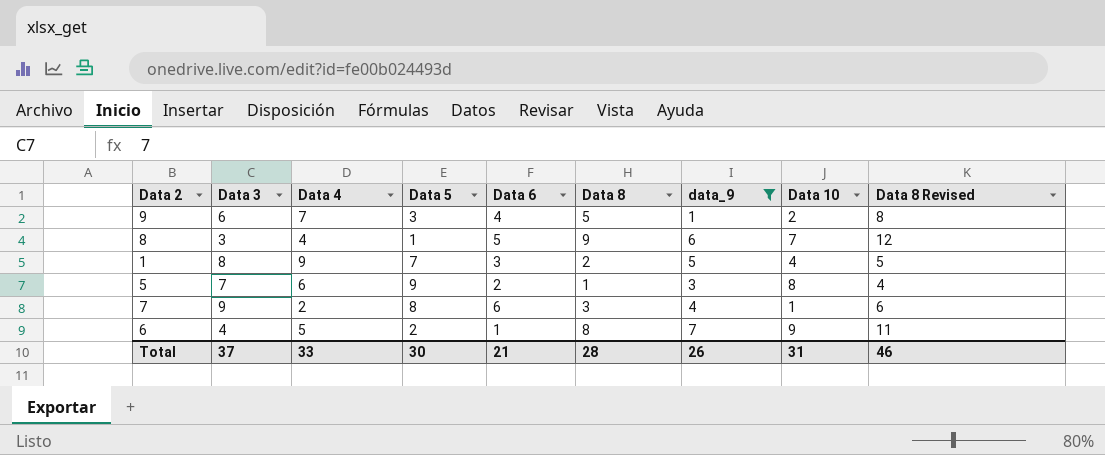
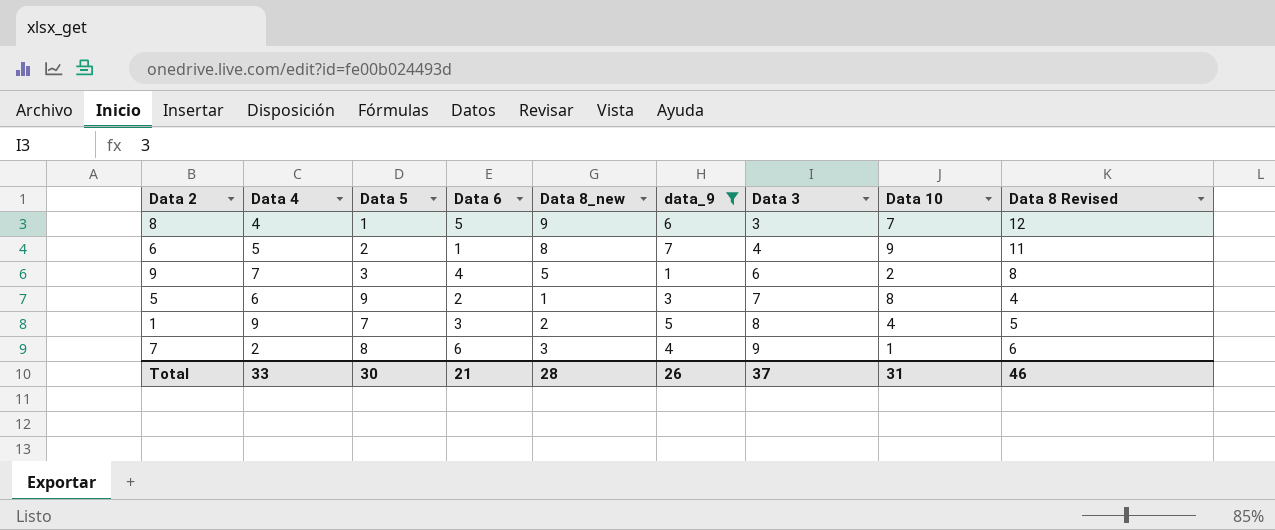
row order: none -> Data 3 ascending
column name: Data 8 -> Data 8_new
column Data 3 | position: 2 -> 7

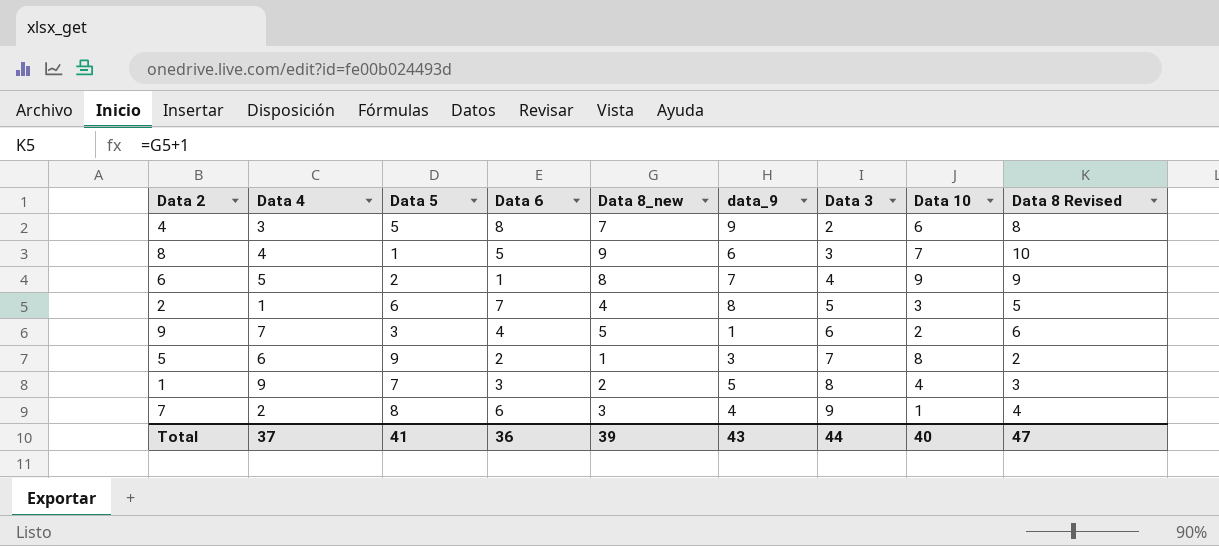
filter: data_9 <= 7 -> none
column Data 8 Revised | formula: [Data 8_new] + 3 -> [Data 8_new] + 1
Total | Data 4: 33 -> 37
Total | Data 5: 30 -> 41
Total | Data 6: 21 -> 36
Total | Data 8_new: 28 -> 39
Total | data_9: 26 -> 43
Total | Data 3: 37 -> 44
Total | Data 10: 31 -> 40
Total | Data 8 Revised: 46 -> 47

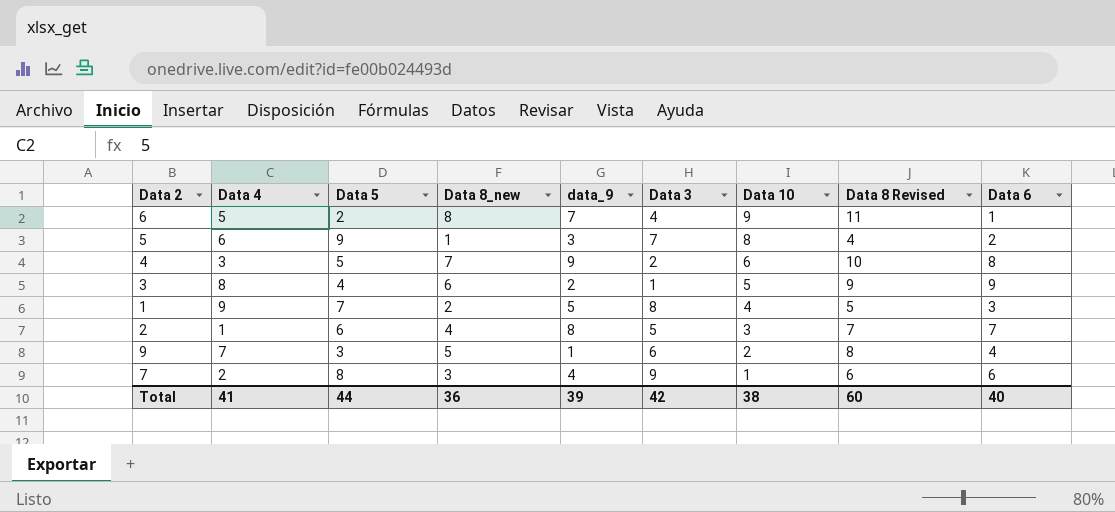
row order: Data 3 ascending -> Data 10 descending
column Data 8 Revised | formula: [Data 8_new] + 1 -> [Data 8_new] + 3
column Data 6 | position: 4 -> 9
row 8: 4 | 1 | 5 | 9 | 6 | 3 | 7 | 10 -> none
row 3: none -> 8 | 4 | 6 | 2 | 1 | 5 | 9 | 9
Total | Data 4: 37 -> 41
Total | Data 5: 41 -> 44
Total | Data 8_new: 39 -> 36
Total | data_9: 43 -> 39
Total | Data 3: 44 -> 42
Total | Data 10: 40 -> 38
Total | Data 8 Revised: 47 -> 60
Total | Data 6: 36 -> 40

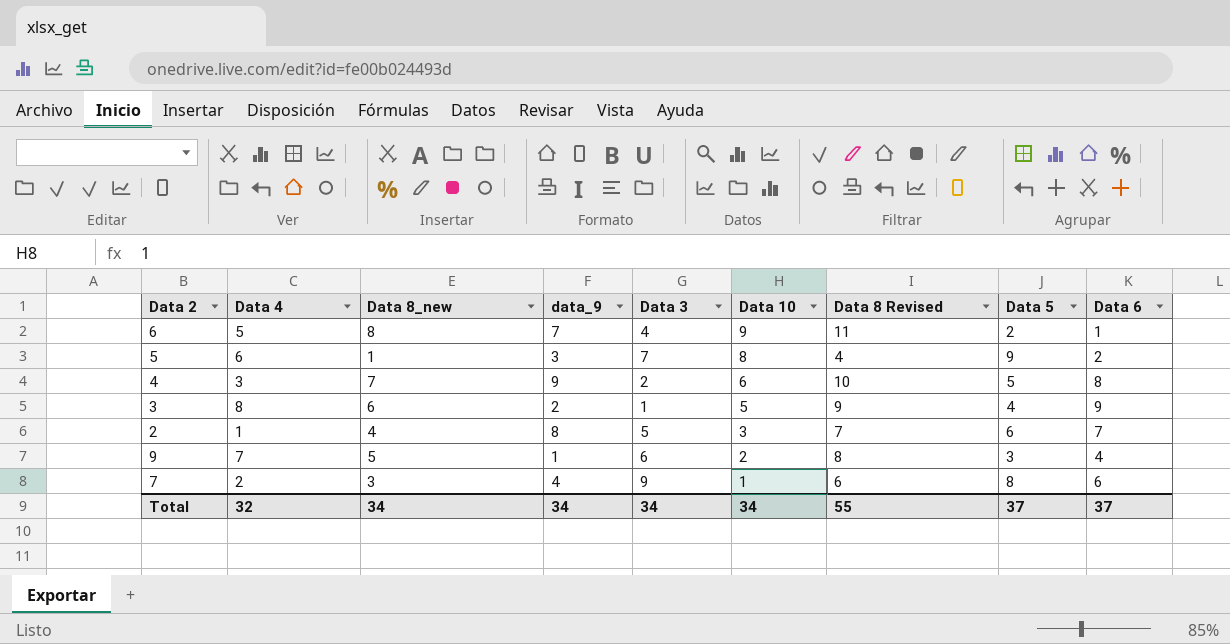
column Data 5 | position: 3 -> 8
row 1: 9 | 7 | 2 | 5 | 8 | 4 | 5 | 3 -> none
Total | Data 4: 41 -> 32
Total | Data 8_new: 36 -> 34
Total | data_9: 39 -> 34
Total | Data 3: 42 -> 34
Total | Data 10: 38 -> 34
Total | Data 8 Revised: 60 -> 55
Total | Data 5: 44 -> 37
Total | Data 6: 40 -> 37

